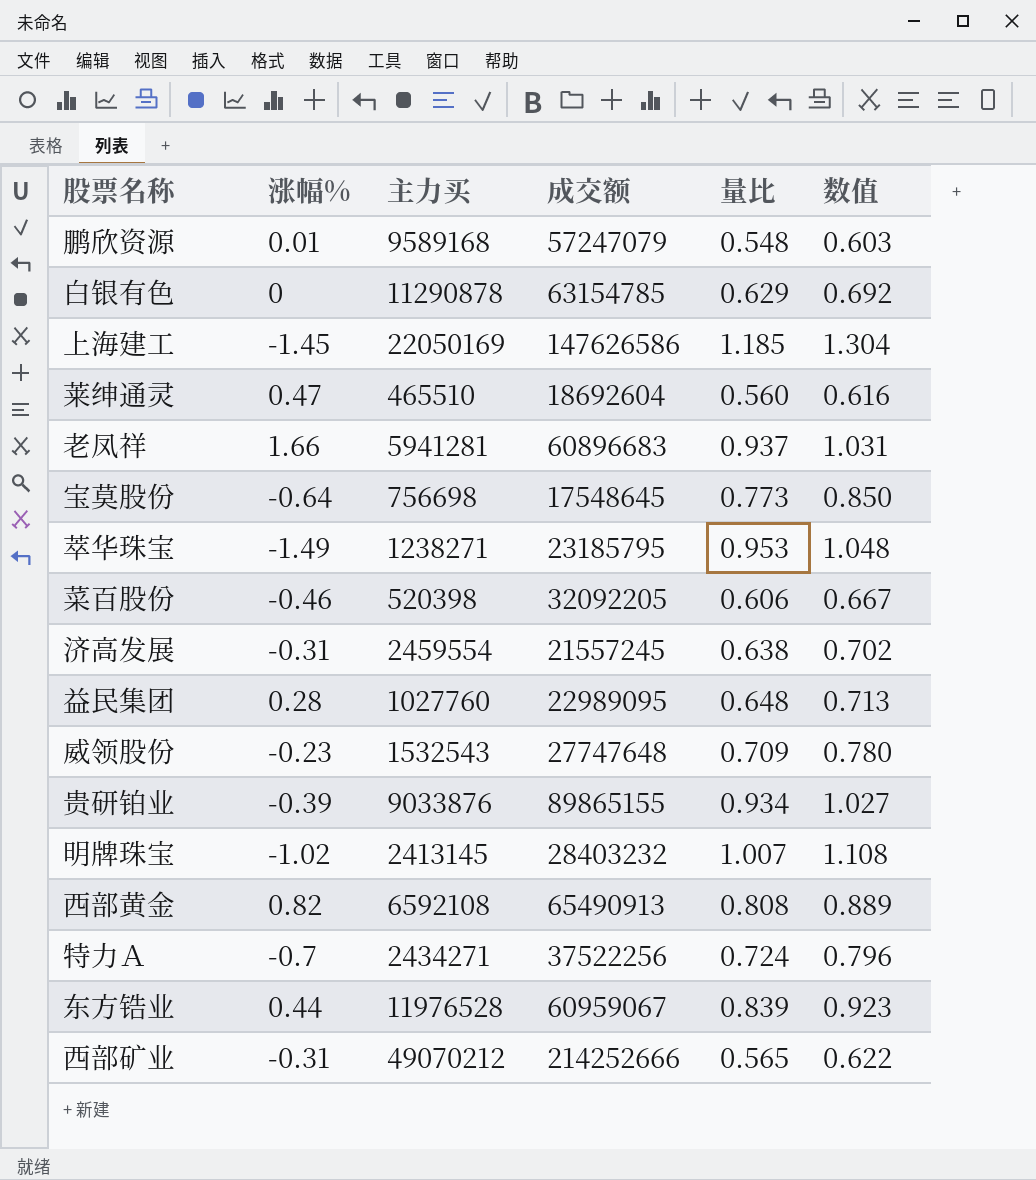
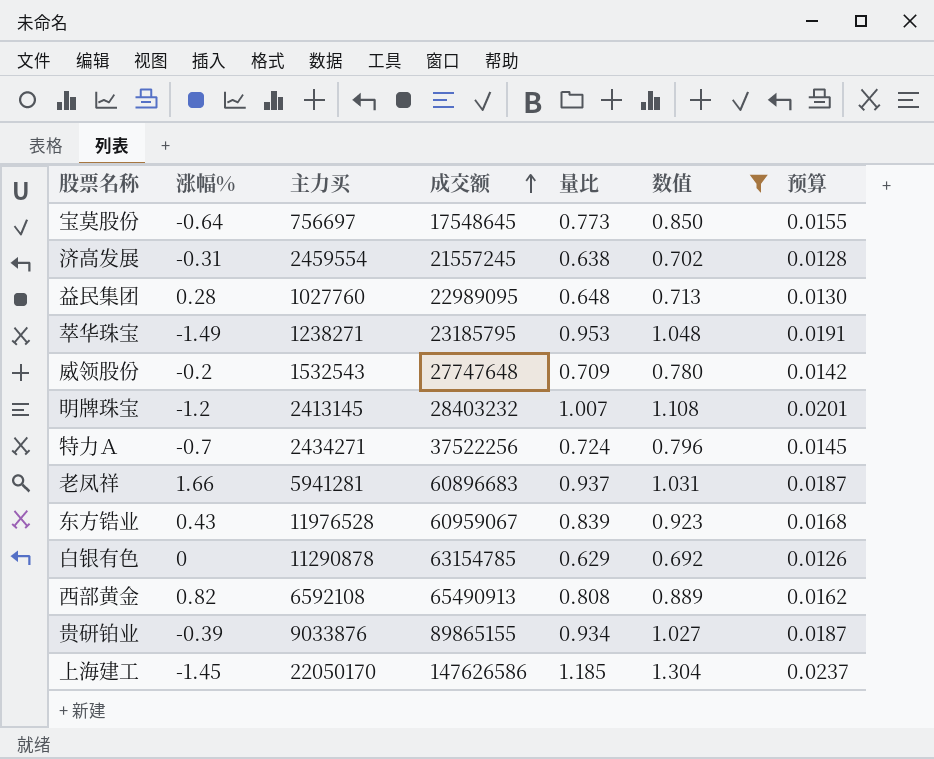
filter: none -> 数值 >= 0.692
row order: none -> 成交额 ascending
column 预算 | formula: none -> [量比] * 0.02
宝莫股份 | 主力买: 756698 -> 756697
威领股份 | 涨幅%: -0.23 -> -0.2
明牌珠宝 | 涨幅%: -1.02 -> -1.2
东方锆业 | 涨幅%: 0.44 -> 0.43
上海建工 | 主力买: 22050169 -> 22050170

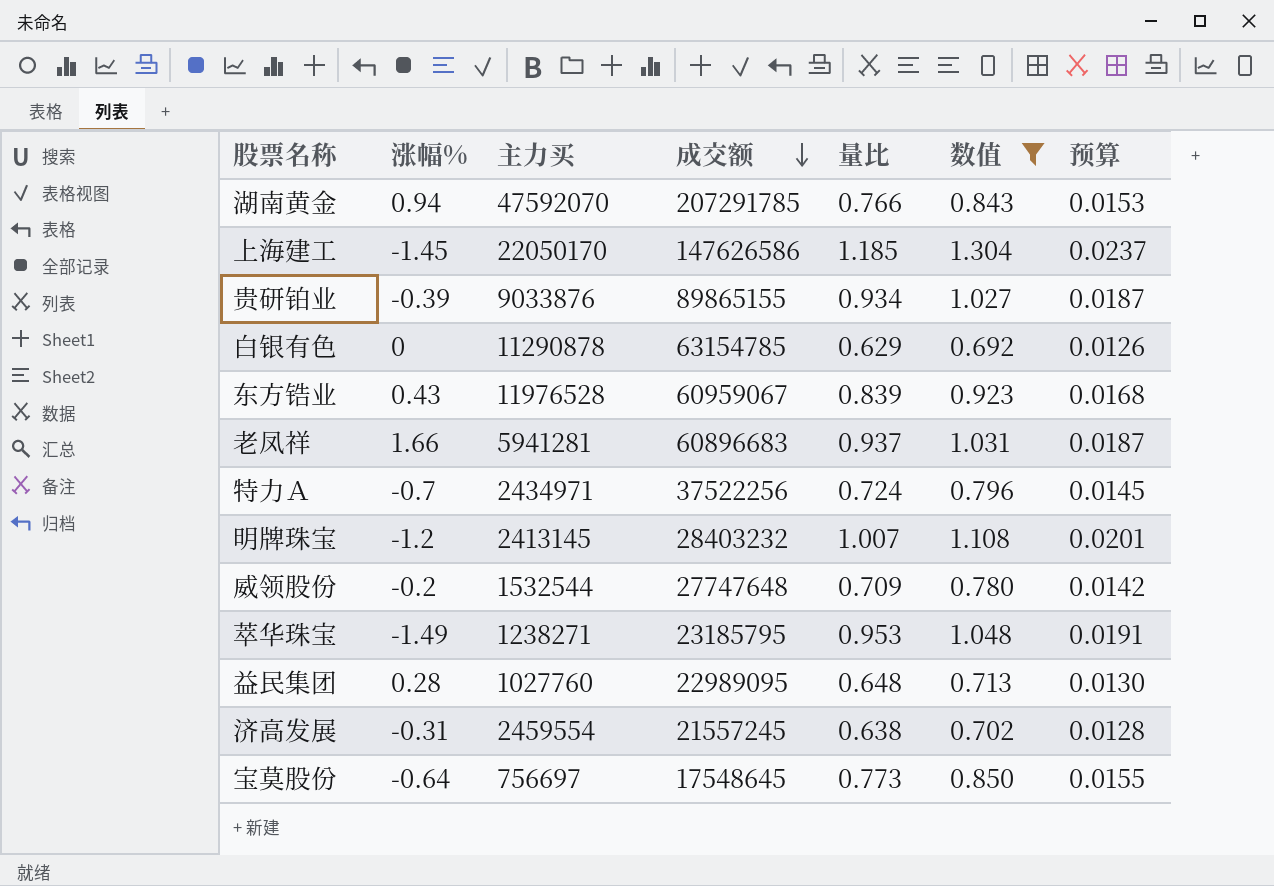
row order: 成交额 ascending -> 成交额 descending
row 西部黄金: 0.82 | 6592108 | 65490913 | 0.808 | 0.889 | 0.0162 -> none
row 湖南黄金: none -> 0.94 | 47592070 | 207291785 | 0.766 | 0.843 | 0.0153
特力Ａ | 主力买: 2434271 -> 2434971
威领股份 | 主力买: 1532543 -> 1532544

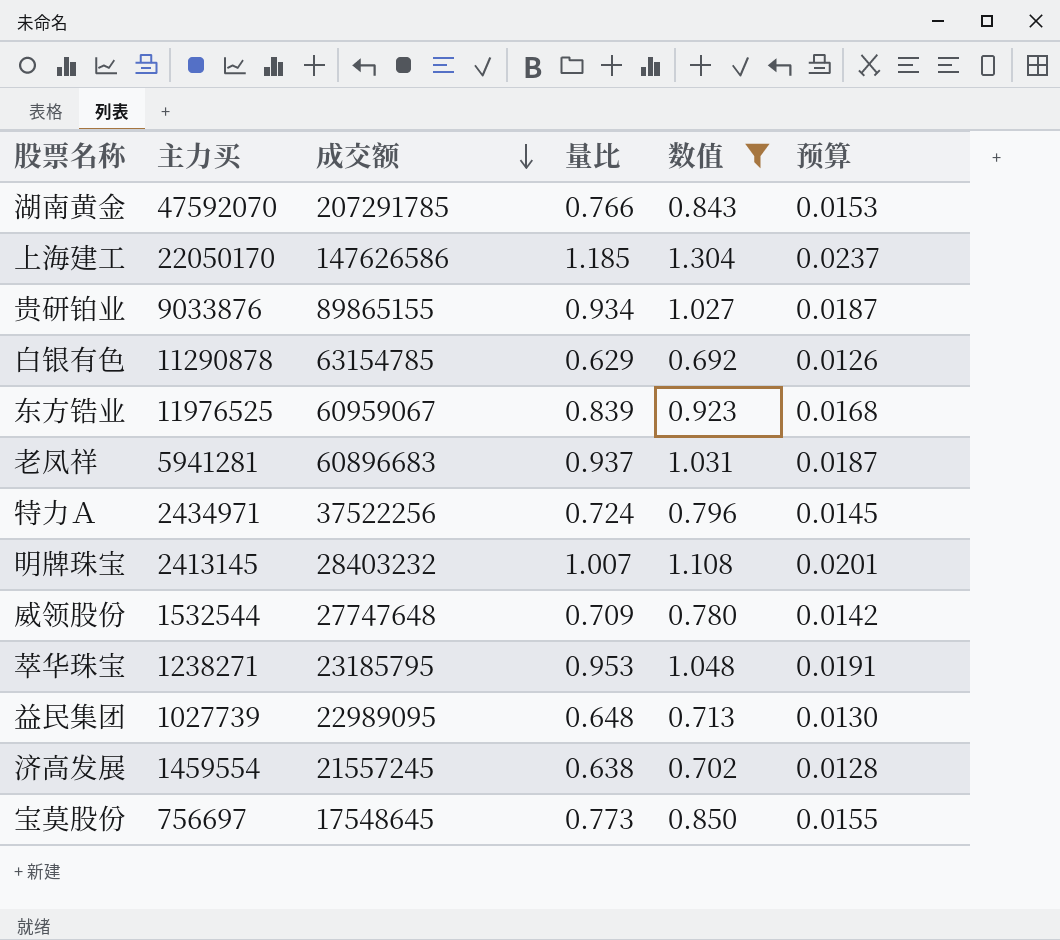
column 涨幅% | position: 2 -> none
东方锆业 | 主力买: 11976528 -> 11976525
益民集团 | 主力买: 1027760 -> 1027739
济高发展 | 主力买: 2459554 -> 1459554

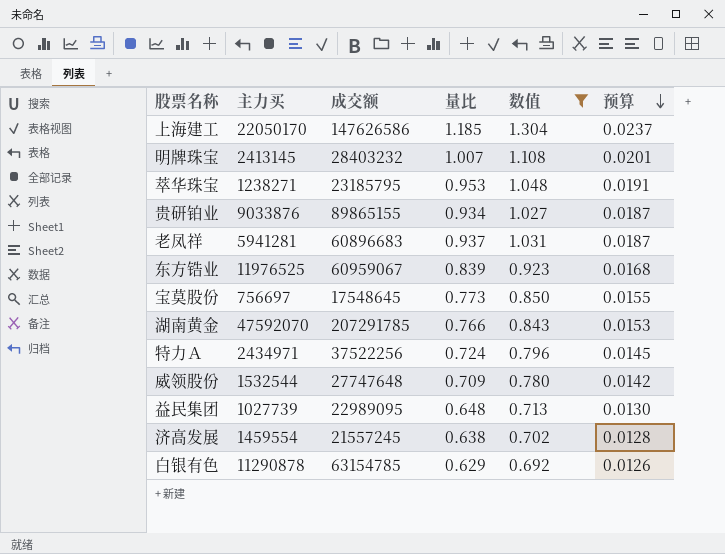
row order: 成交额 descending -> 预算 descending

